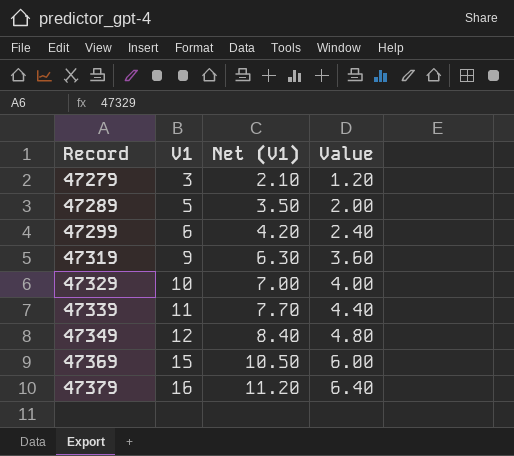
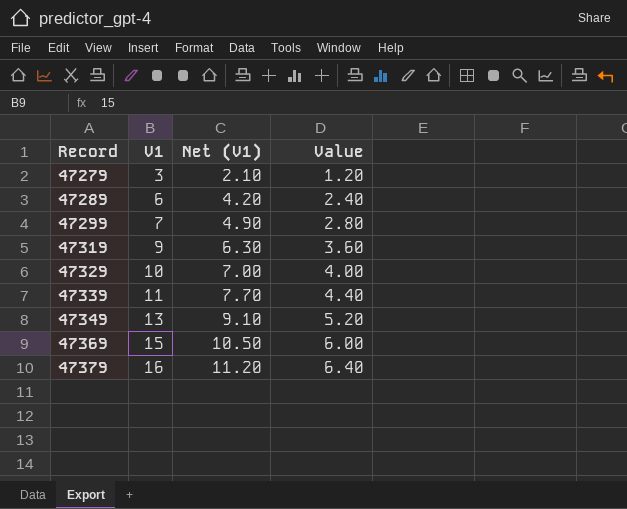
47289 | V1: 5 -> 6
47289 | Net (V1): 3.50 -> 4.20
47289 | Value: 2.00 -> 2.40
47299 | V1: 6 -> 7
47299 | Net (V1): 4.20 -> 4.90
47299 | Value: 2.40 -> 2.80
47349 | V1: 12 -> 13
47349 | Net (V1): 8.40 -> 9.10
47349 | Value: 4.80 -> 5.20

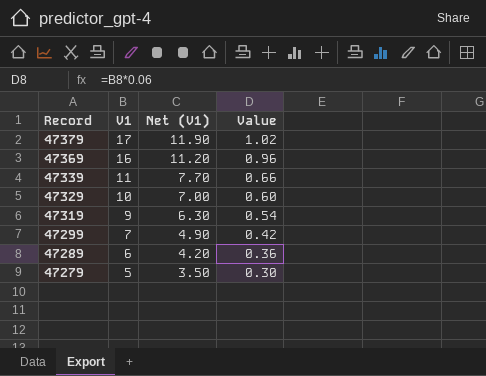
row order: Record ascending -> Record descending
column Value | formula: [V1] * 0.4 -> [V1] * 0.06
row 47349: 13 | 9.10 | 5.20 -> none
47379 | V1: 16 -> 17
47379 | Net (V1): 11.20 -> 11.90
47369 | V1: 15 -> 16
47369 | Net (V1): 10.50 -> 11.20
47279 | V1: 3 -> 5
47279 | Net (V1): 2.10 -> 3.50

